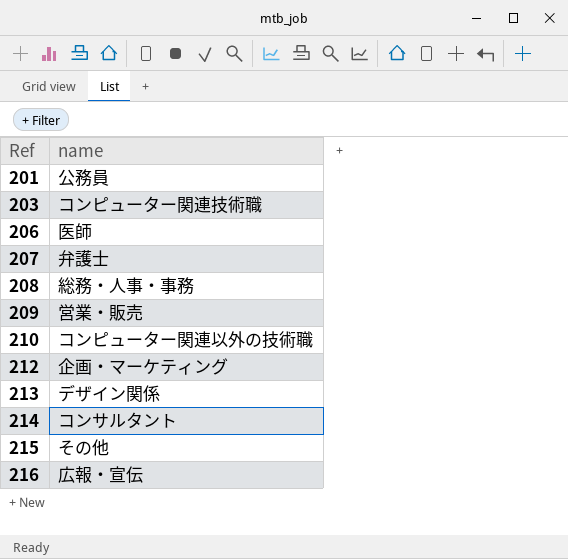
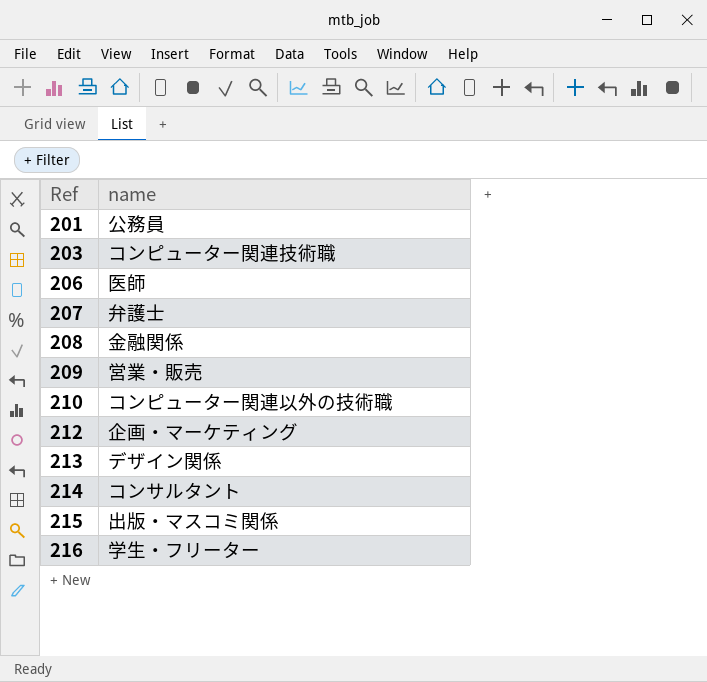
208 | name: 総務・人事・事務 -> 金融関係
215 | name: その他 -> 出版・マスコミ関係
216 | name: 広報・宣伝 -> 学生・フリーター

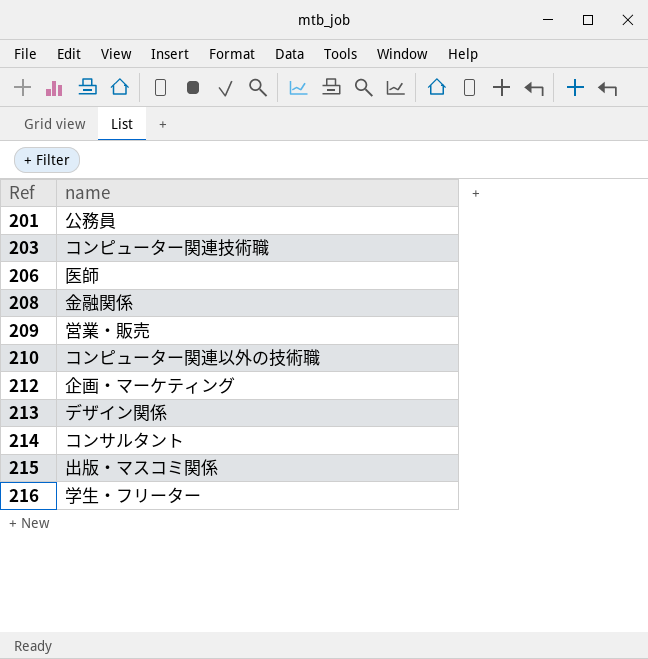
row 207: 弁護士 -> none

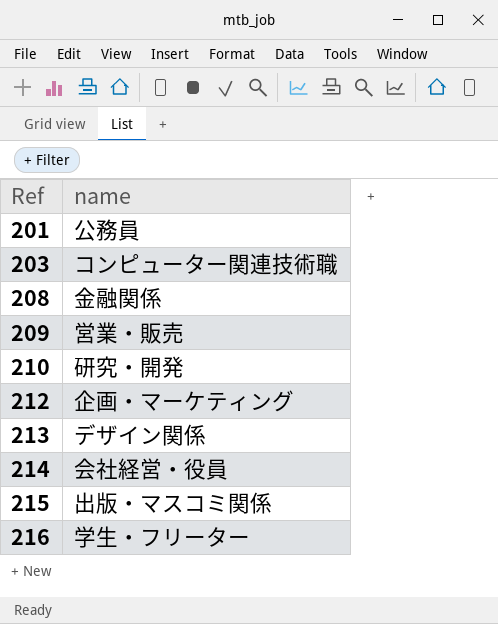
row 206: 医師 -> none
210 | name: コンピューター関連以外の技術職 -> 研究・開発
214 | name: コンサルタント -> 会社経営・役員

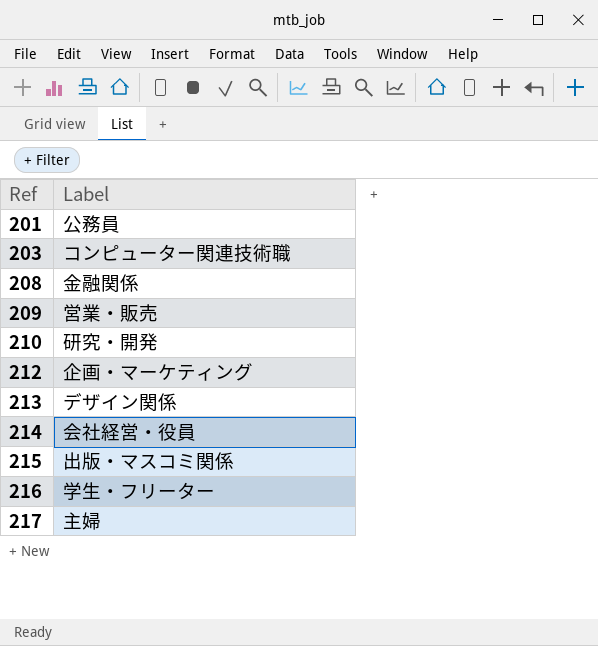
column name: name -> Label
row 217: none -> 主婦

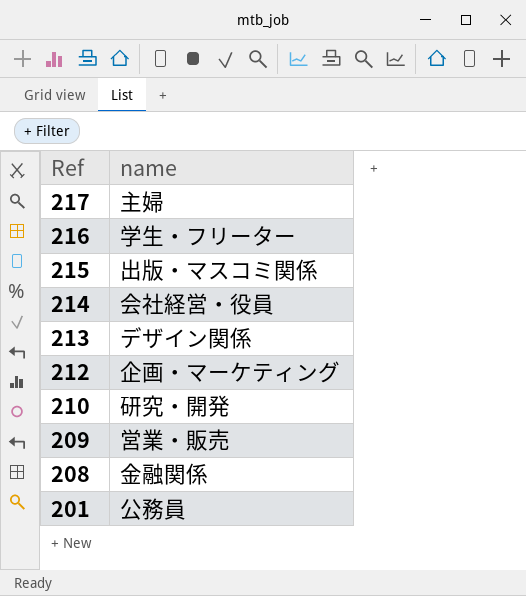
row order: Ref ascending -> Ref descending
column name: Label -> name
row 203: コンピューター関連技術職 -> none

